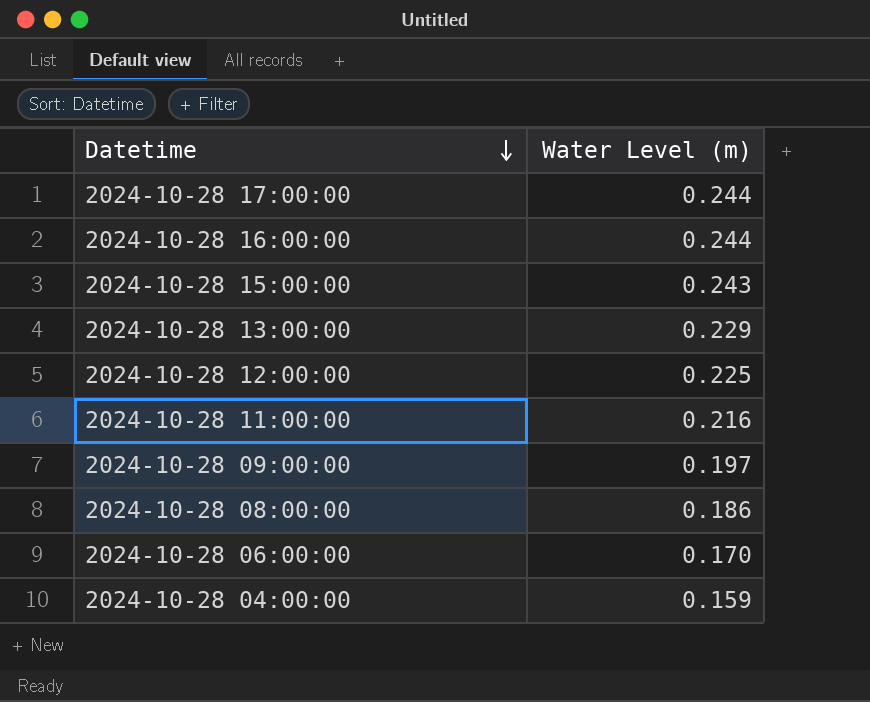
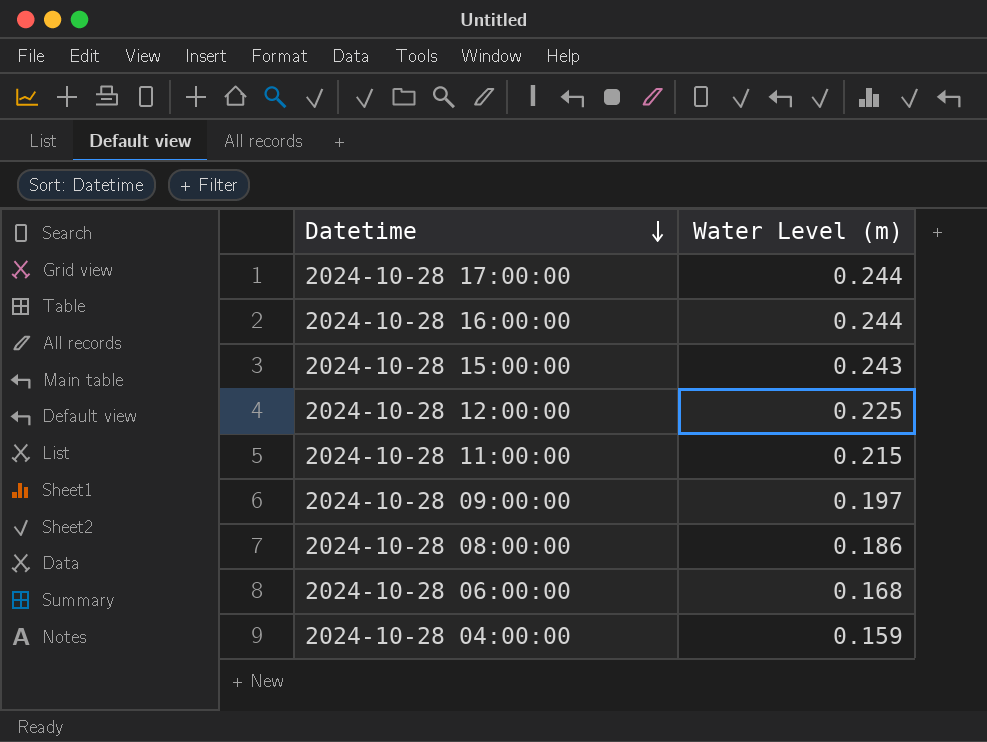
row 2024-10-28 13:00:00: 0.229 -> none
2024-10-28 11:00:00 | Water Level (m): 0.216 -> 0.215
2024-10-28 06:00:00 | Water Level (m): 0.170 -> 0.168

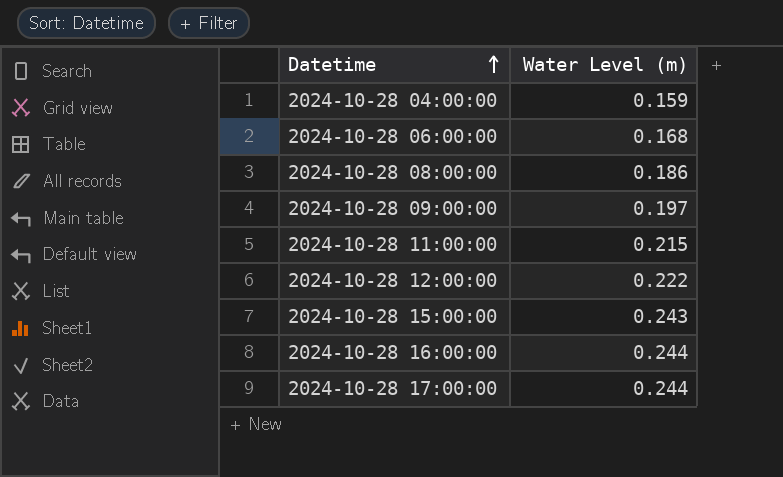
row order: Datetime descending -> Datetime ascending
2024-10-28 12:00:00 | Water Level (m): 0.225 -> 0.222

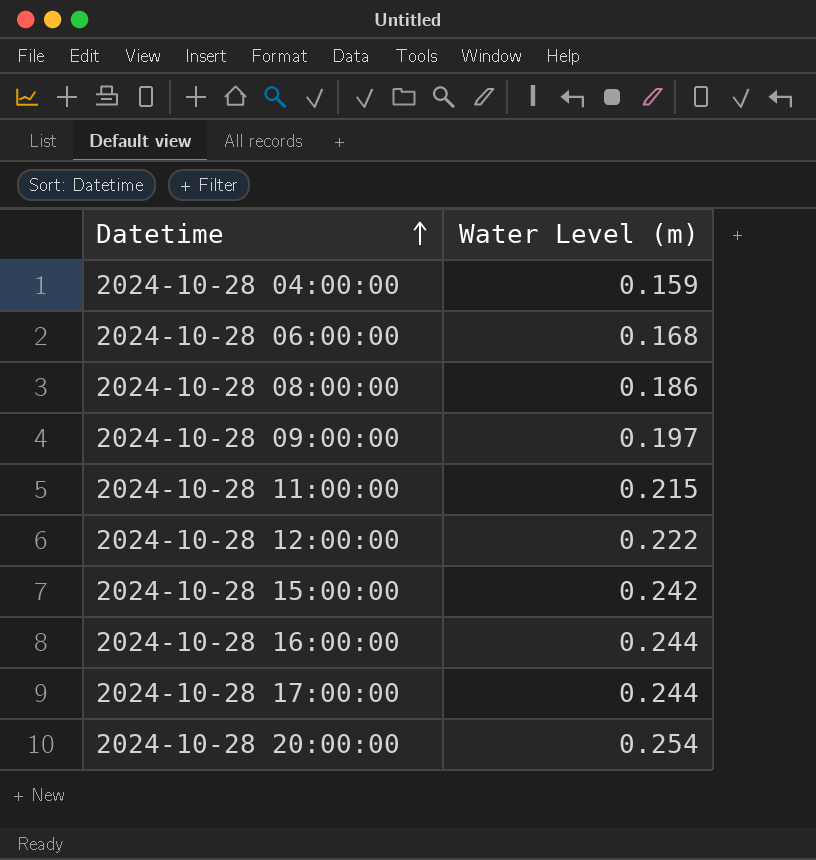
2024-10-28 15:00:00 | Water Level (m): 0.243 -> 0.242
row 2024-10-28 20:00:00: none -> 0.254

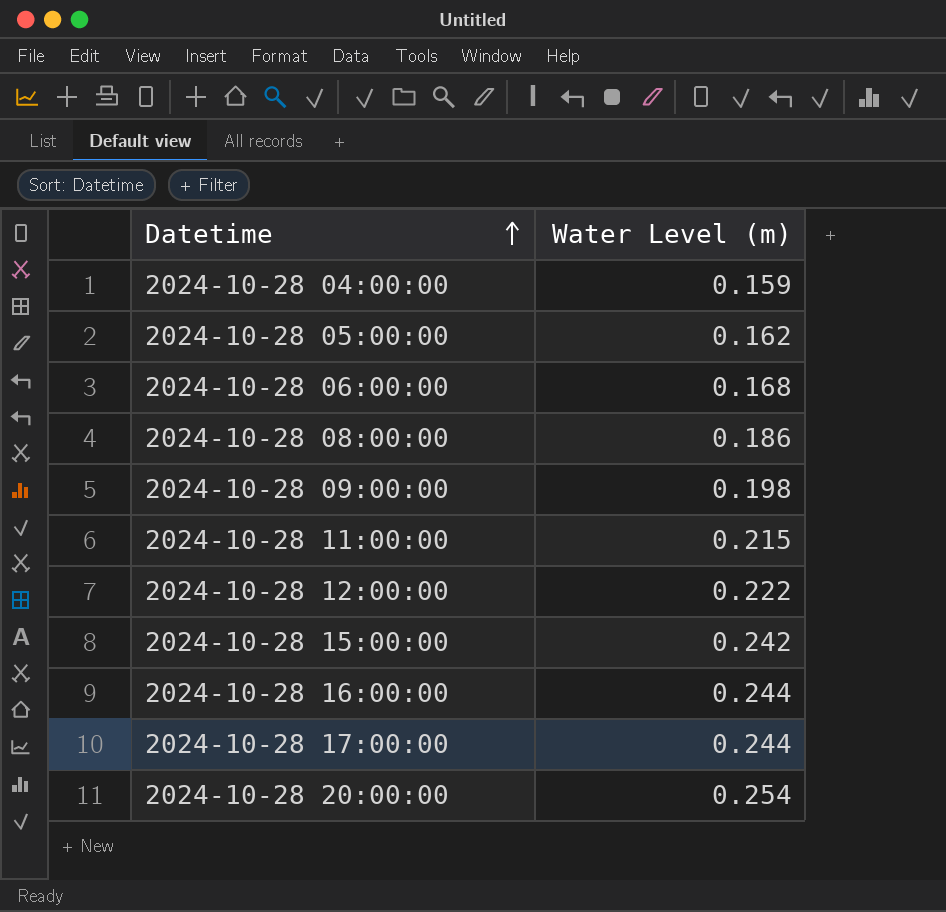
row 2024-10-28 05:00:00: none -> 0.162
2024-10-28 09:00:00 | Water Level (m): 0.197 -> 0.198

